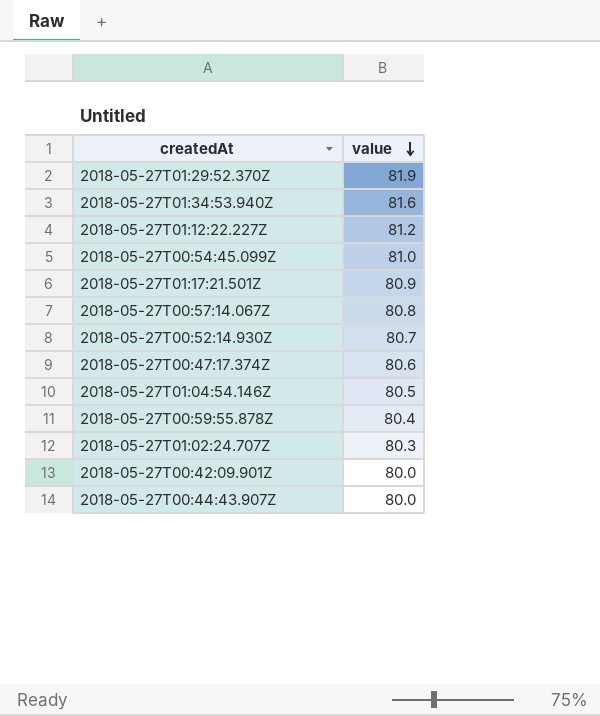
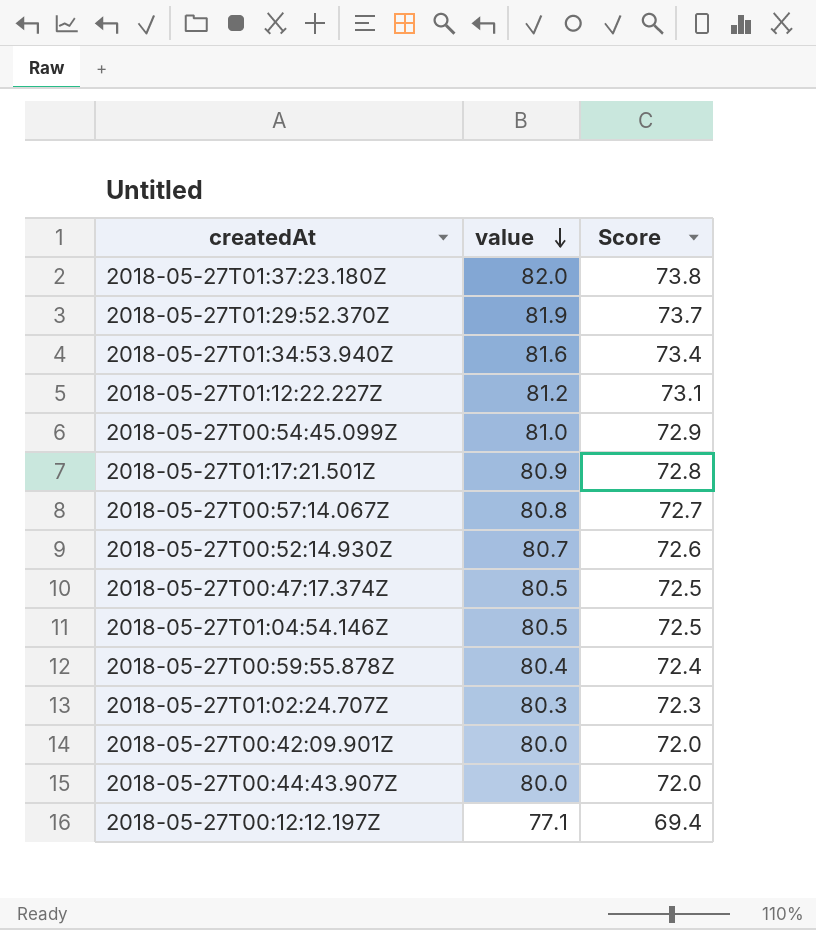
column Score | formula: none -> [value] * 0.9
row 2018-05-27T01:37:23.180Z: none -> 82.0 | 73.8
2018-05-27T00:47:17.374Z | value: 80.6 -> 80.5
row 2018-05-27T00:12:12.197Z: none -> 77.1 | 69.4

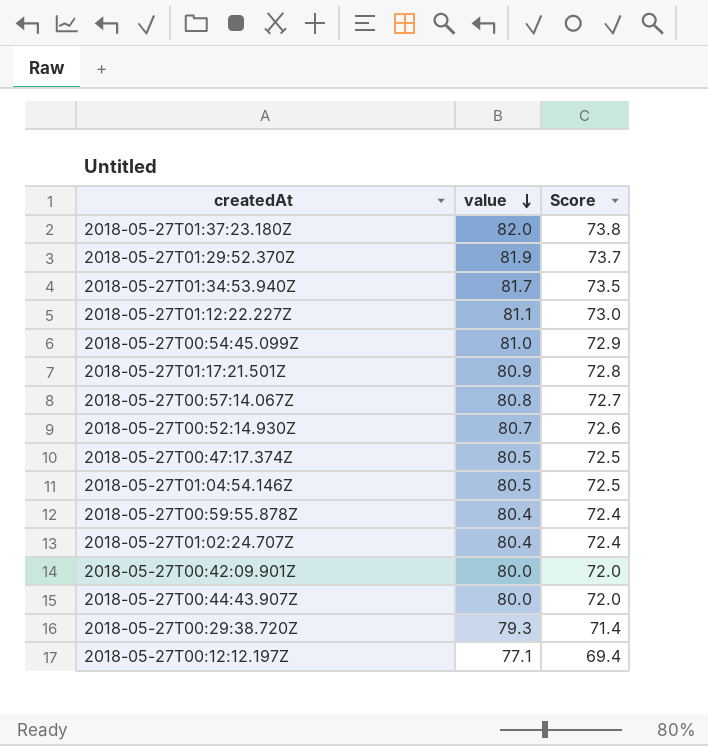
2018-05-27T01:34:53.940Z | value: 81.6 -> 81.7
2018-05-27T01:34:53.940Z | Score: 73.4 -> 73.5
2018-05-27T01:12:22.227Z | value: 81.2 -> 81.1
2018-05-27T01:12:22.227Z | Score: 73.1 -> 73.0
2018-05-27T01:02:24.707Z | value: 80.3 -> 80.4
2018-05-27T01:02:24.707Z | Score: 72.3 -> 72.4
row 2018-05-27T00:29:38.720Z: none -> 79.3 | 71.4

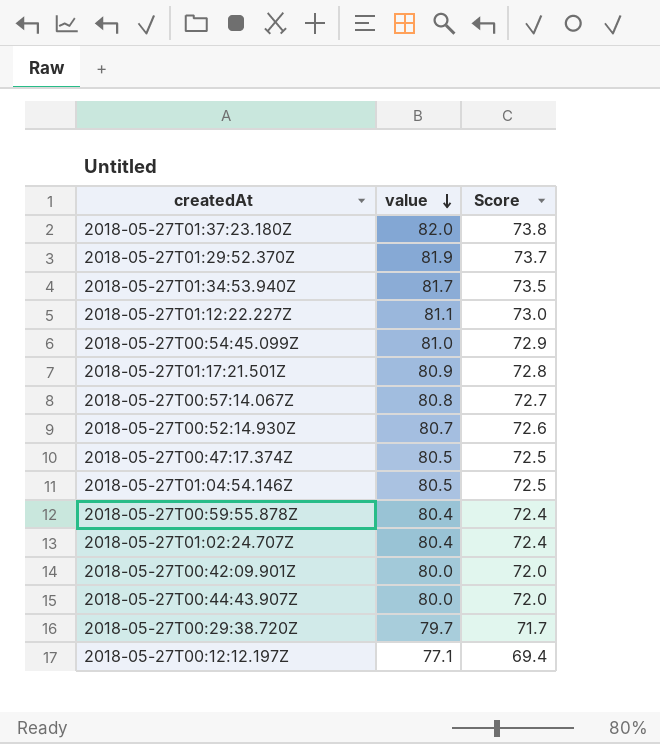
2018-05-27T00:29:38.720Z | value: 79.3 -> 79.7
2018-05-27T00:29:38.720Z | Score: 71.4 -> 71.7

